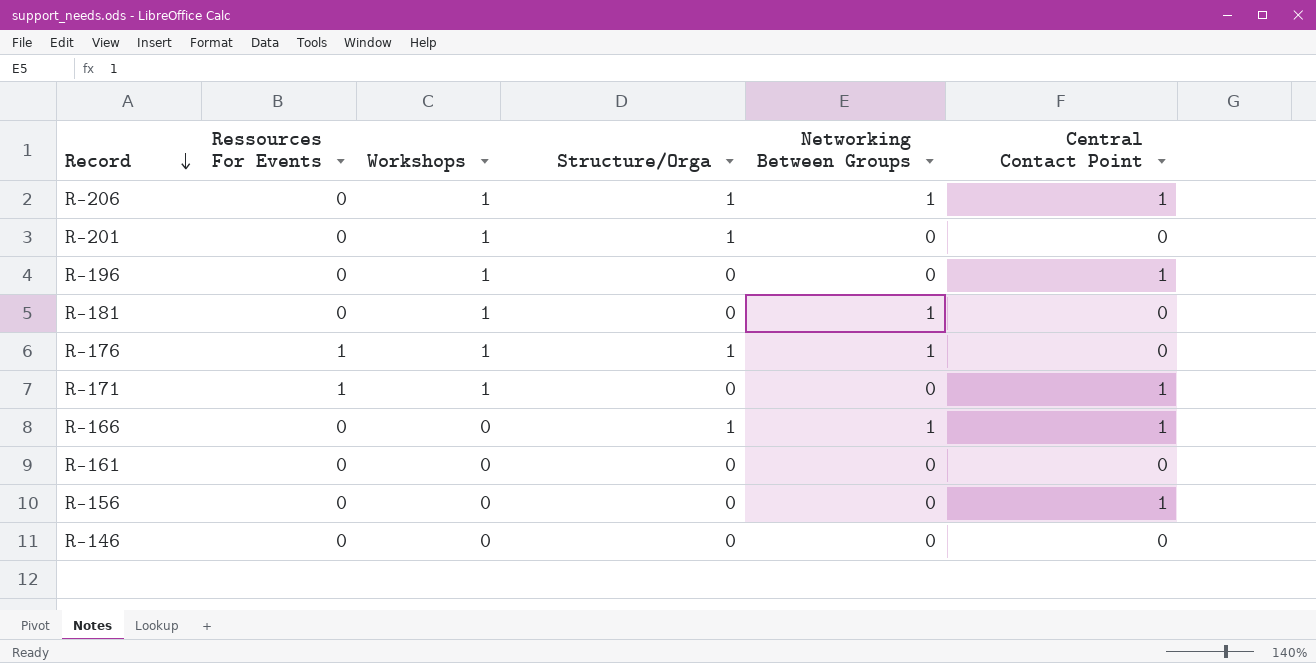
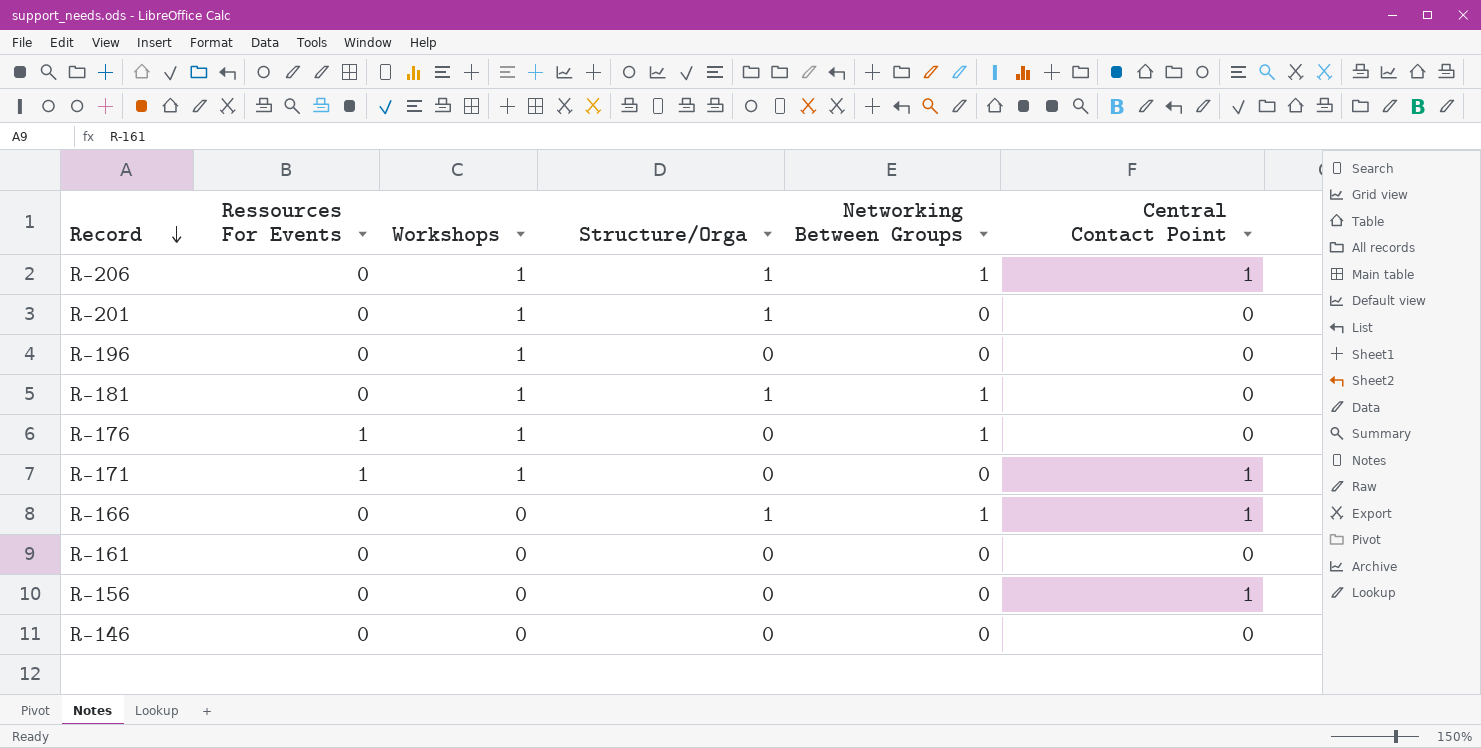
R-196 | Central Contact Point: 1 -> 0
R-181 | Structure/Orga: 0 -> 1
R-176 | Structure/Orga: 1 -> 0

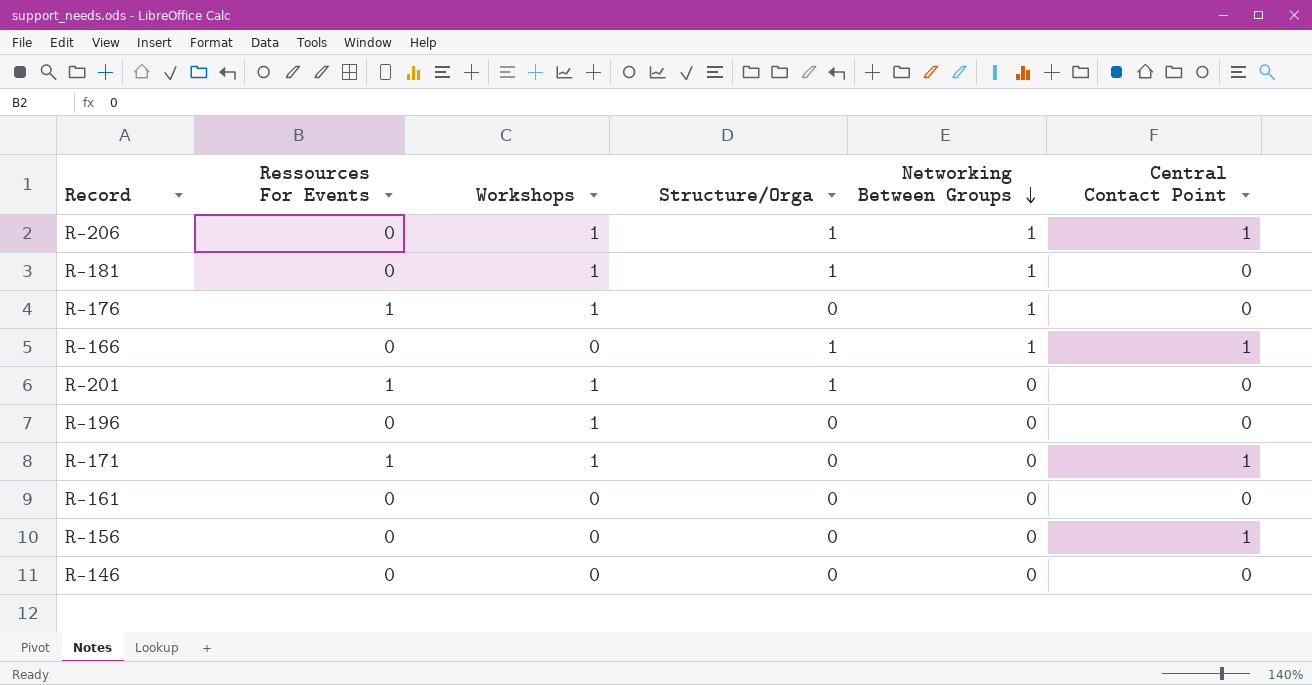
row order: Record descending -> Networking Between Groups descending
R-201 | Ressources For Events: 0 -> 1

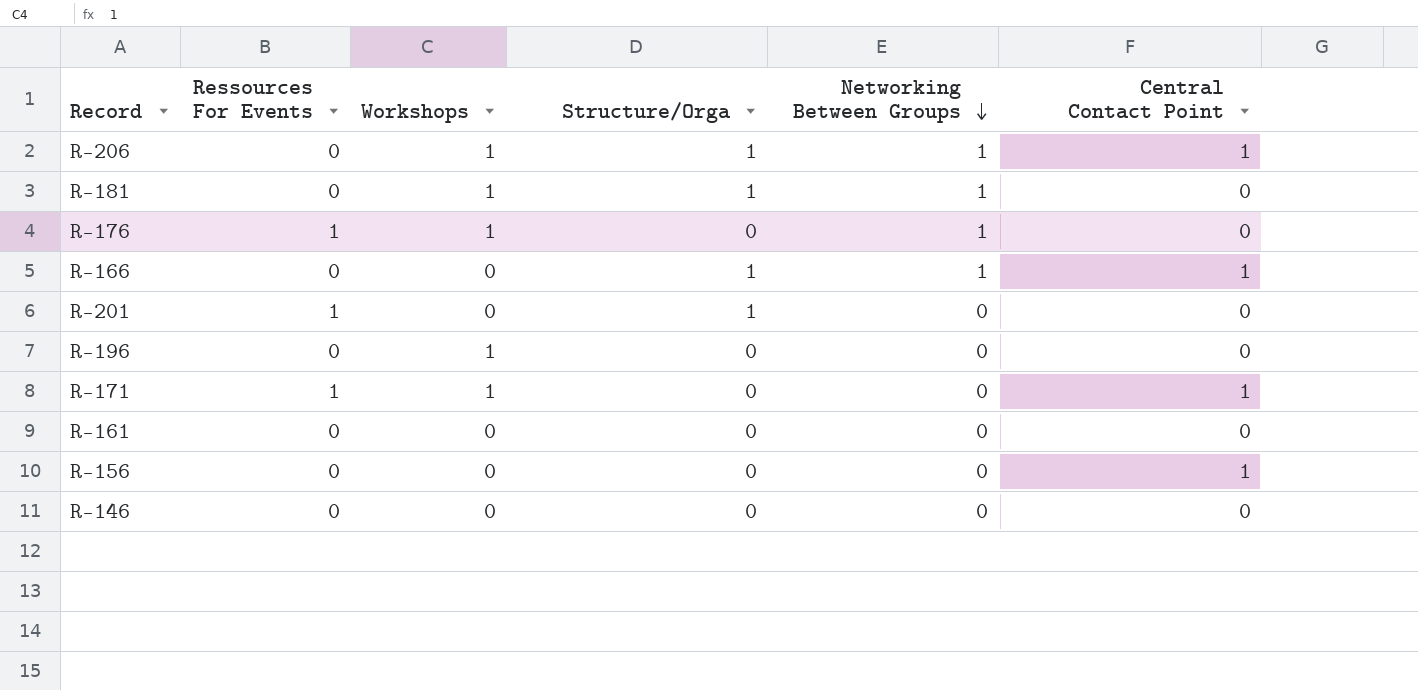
R-201 | Workshops: 1 -> 0

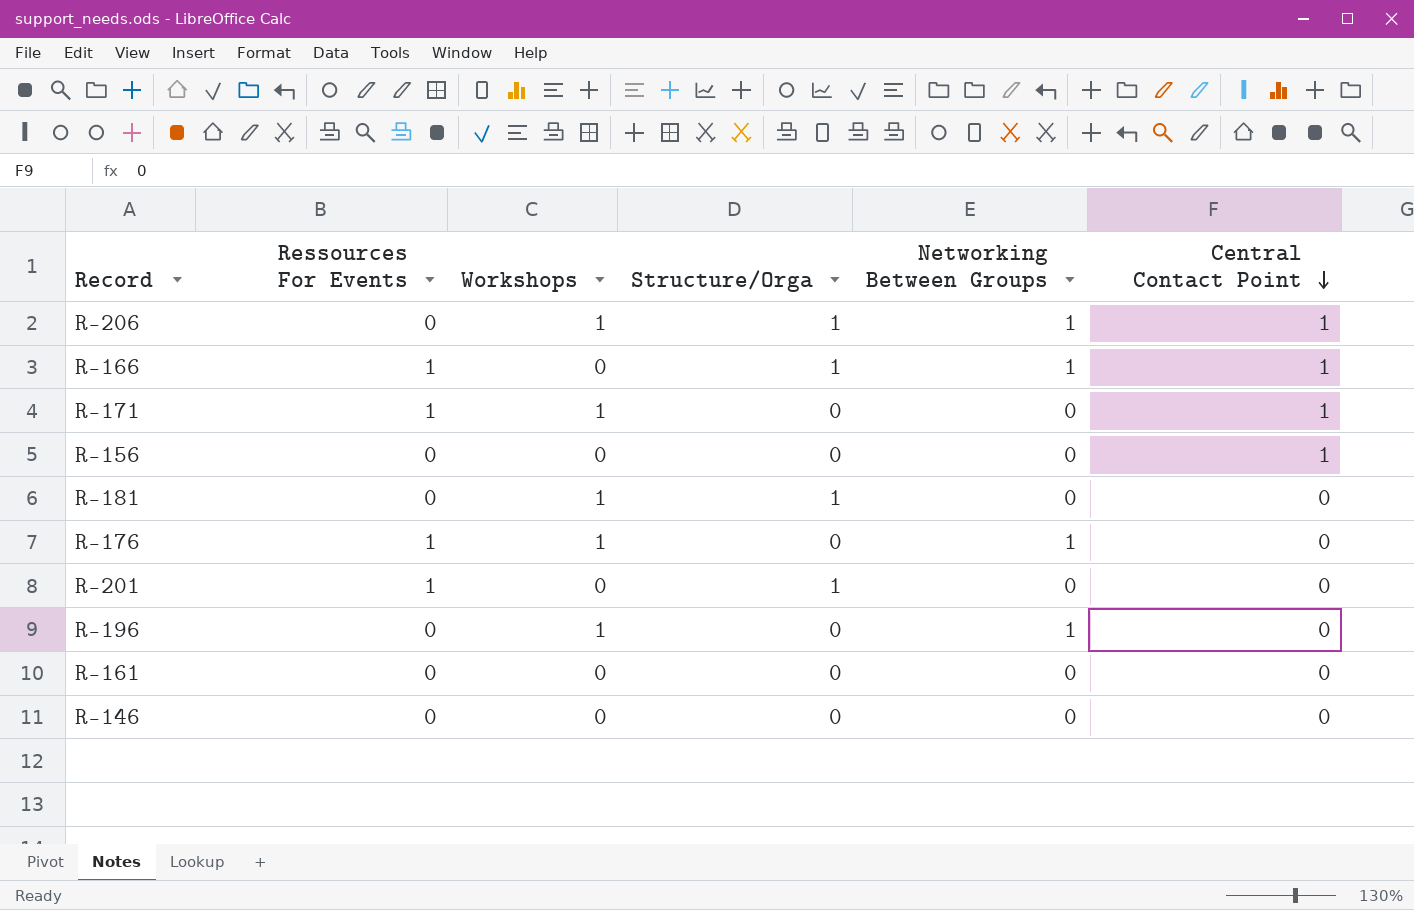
row order: Networking Between Groups descending -> Central Contact Point descending
R-166 | Ressources For Events: 0 -> 1
R-181 | Networking Between Groups: 1 -> 0
R-196 | Networking Between Groups: 0 -> 1

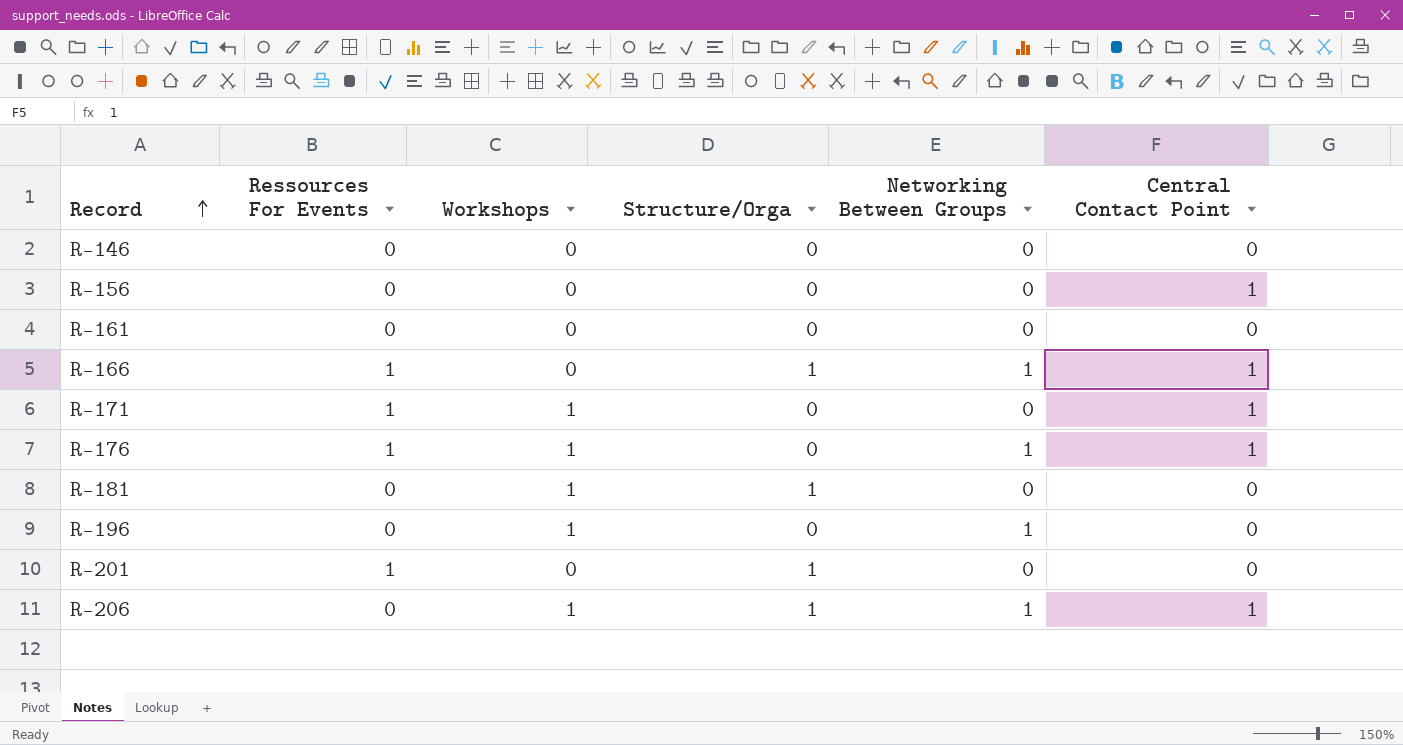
row order: Central Contact Point descending -> Record ascending
R-176 | Central Contact Point: 0 -> 1

